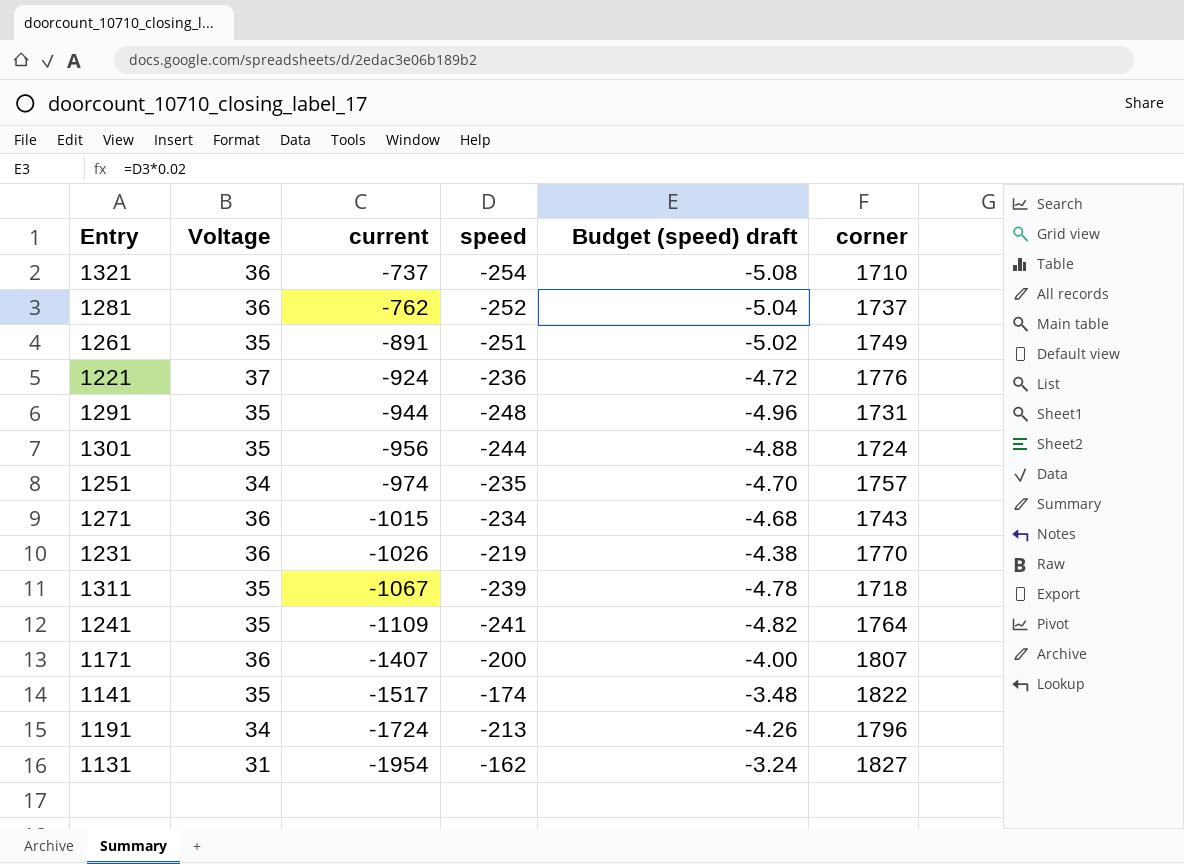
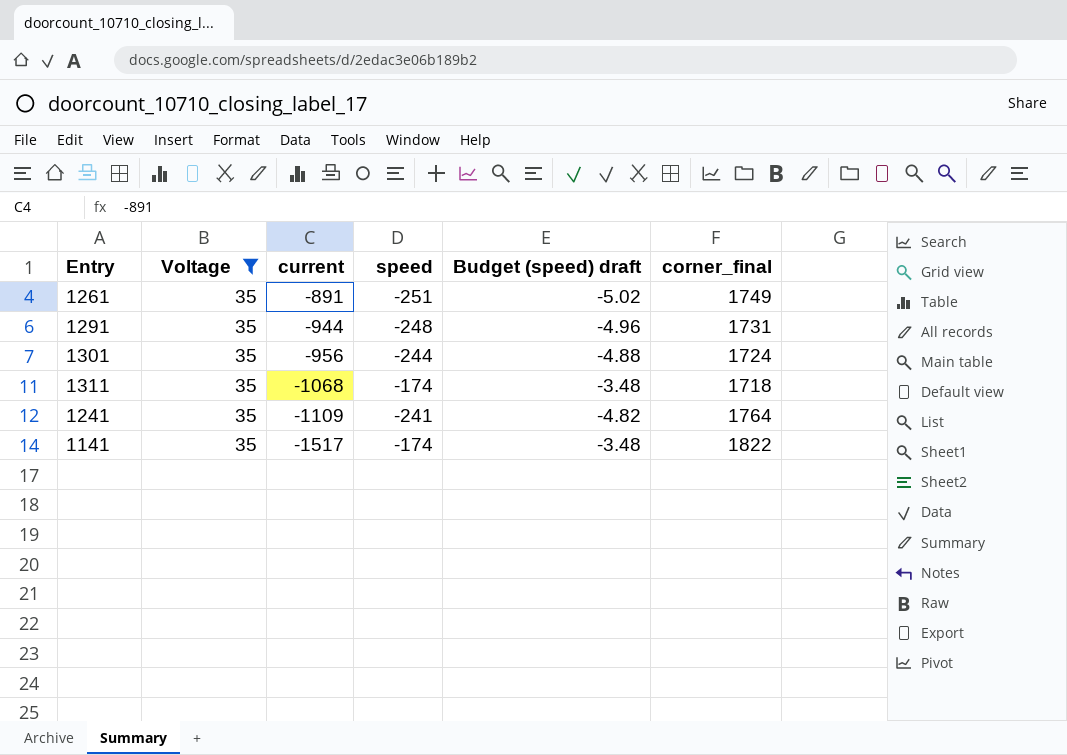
filter: none -> Voltage = 35
column name: corner -> corner_final
1311 | current: -1067 -> -1068
1311 | speed: -239 -> -174
1311 | Budget (speed) draft: -4.78 -> -3.48

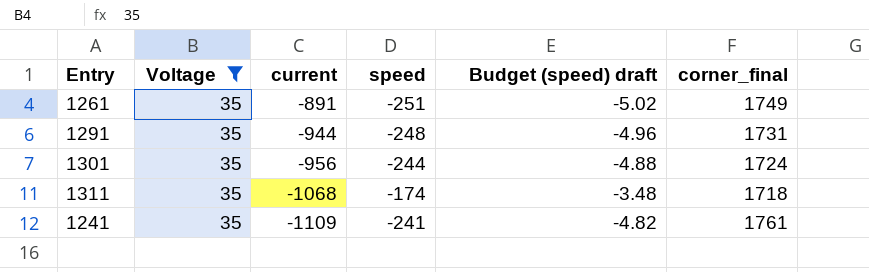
row 1141: 35 | -1517 | -174 | -3.48 | 1822 -> none
1241 | corner_final: 1764 -> 1761

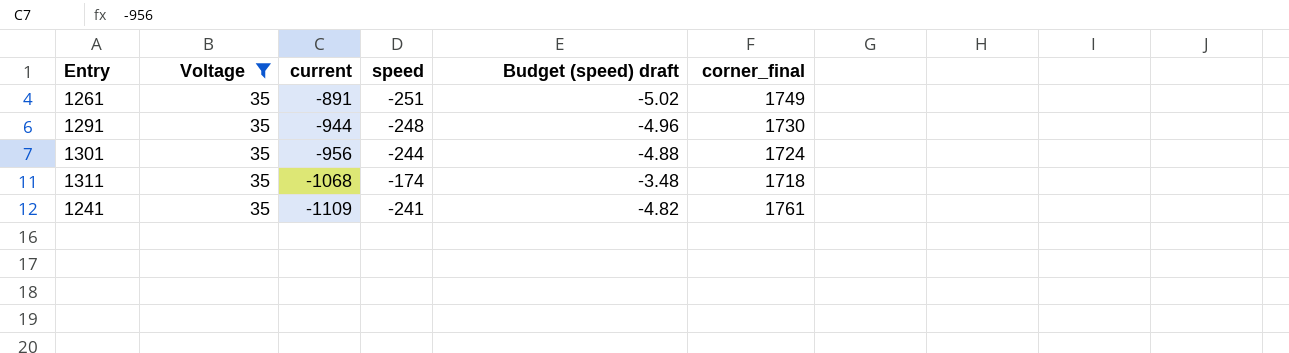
1291 | corner_final: 1731 -> 1730

